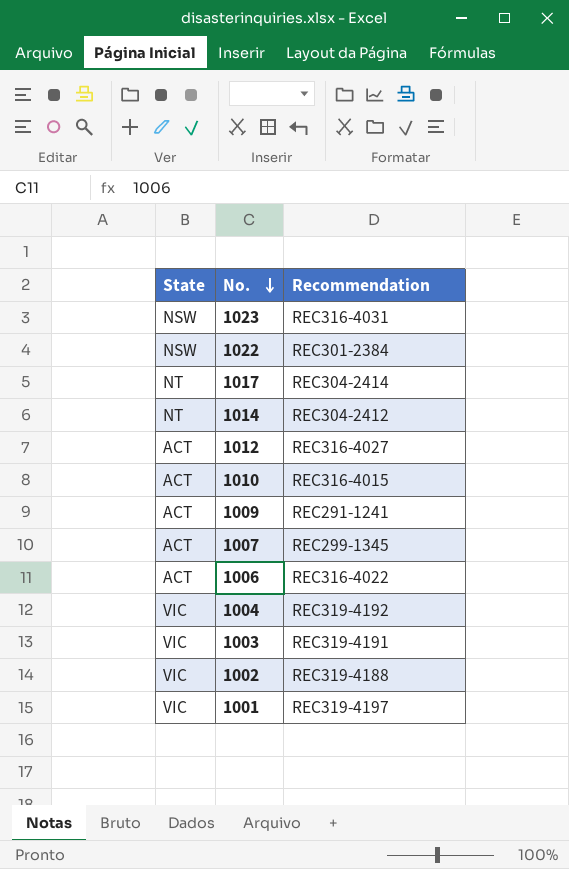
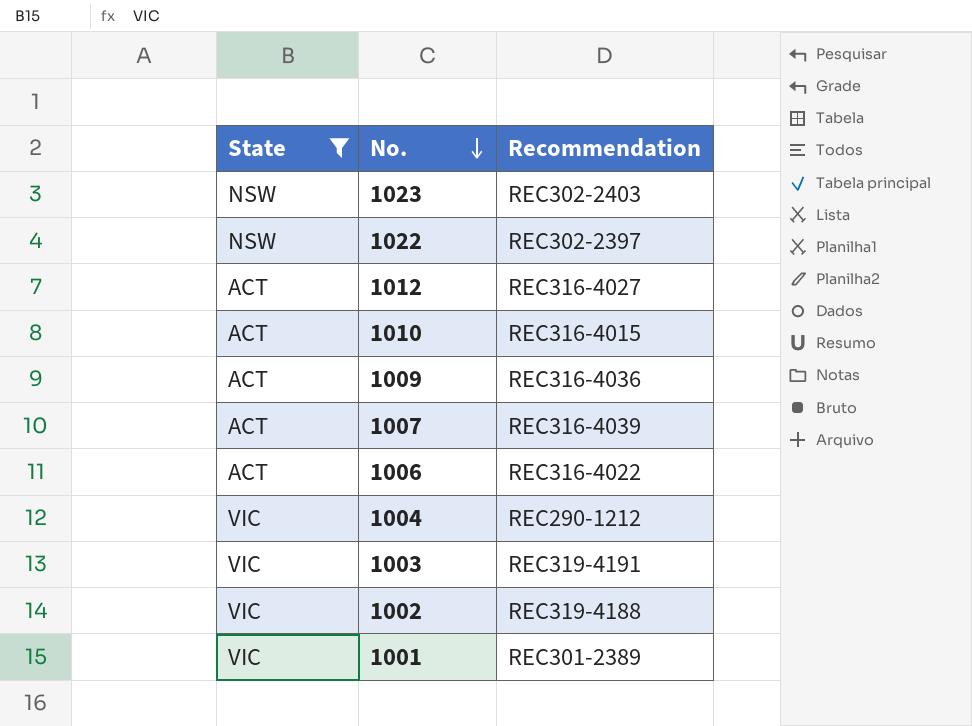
filter: none -> State != NT
1023 | Recommendation: REC316-4031 -> REC302-2403
1022 | Recommendation: REC301-2384 -> REC302-2397
1009 | Recommendation: REC291-1241 -> REC316-4036
1007 | Recommendation: REC299-1345 -> REC316-4039
1004 | Recommendation: REC319-4192 -> REC290-1212
1001 | Recommendation: REC319-4197 -> REC301-2389

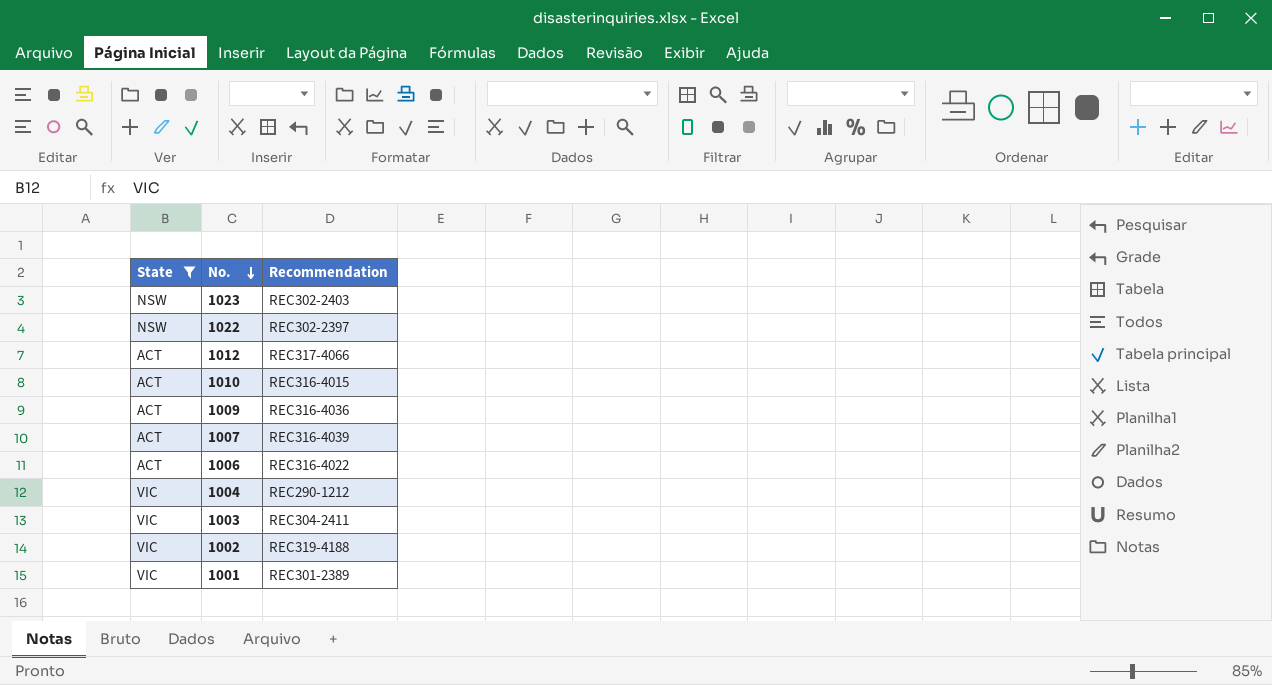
1012 | Recommendation: REC316-4027 -> REC317-4066
1003 | Recommendation: REC319-4191 -> REC304-2411

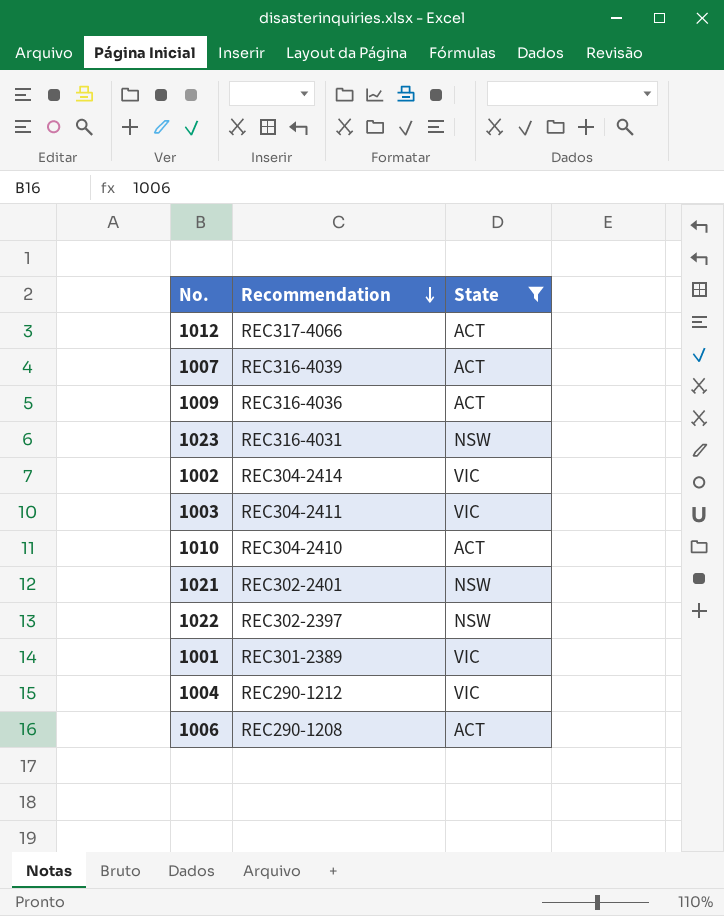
row order: No. descending -> Recommendation descending
column State | position: 1 -> 3
1023 | Recommendation: REC302-2403 -> REC316-4031
1002 | Recommendation: REC319-4188 -> REC304-2414
1010 | Recommendation: REC316-4015 -> REC304-2410
row 1021: none -> REC302-2401 | NSW
1006 | Recommendation: REC316-4022 -> REC290-1208

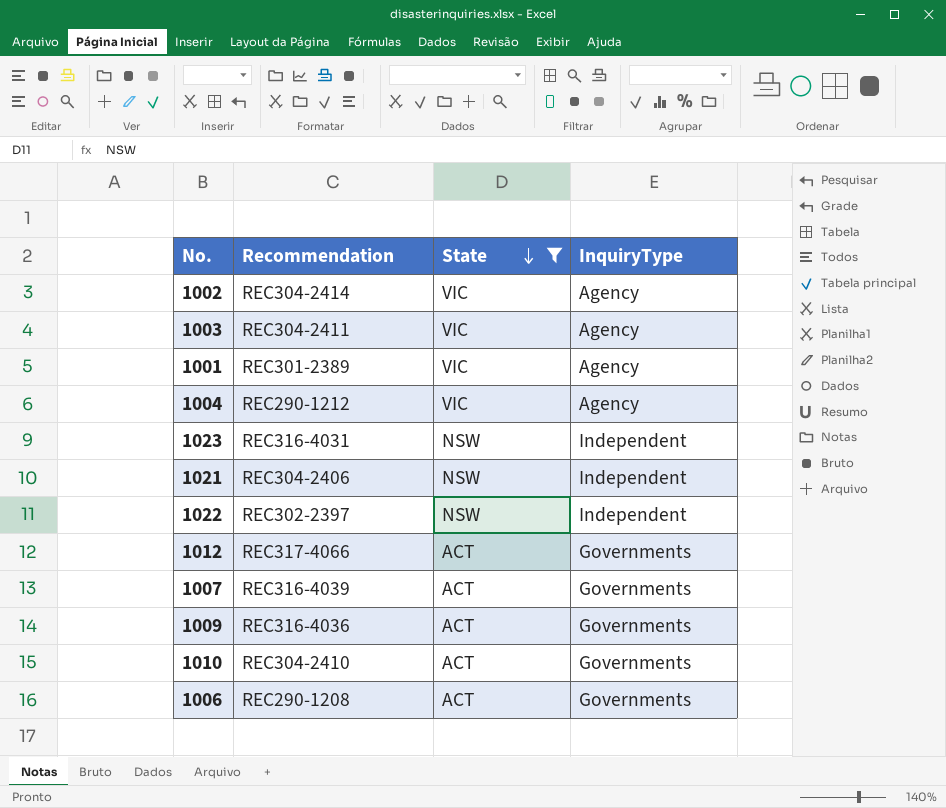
row order: Recommendation descending -> State descending
column InquiryType | position: none -> 4
1021 | Recommendation: REC302-2401 -> REC304-2406

